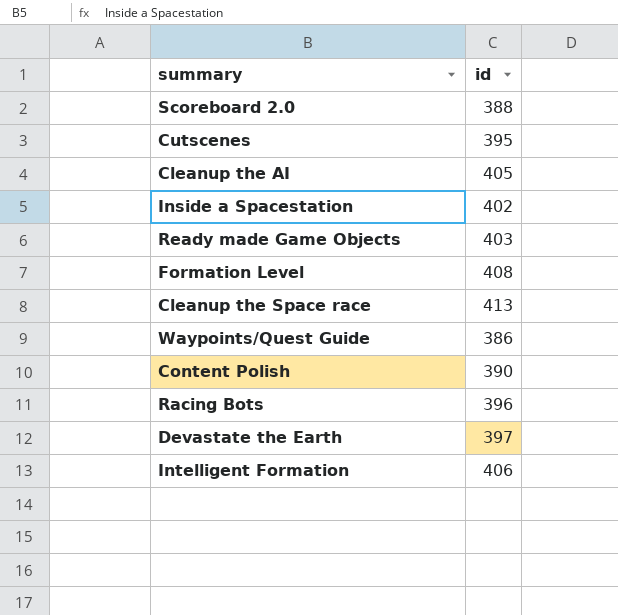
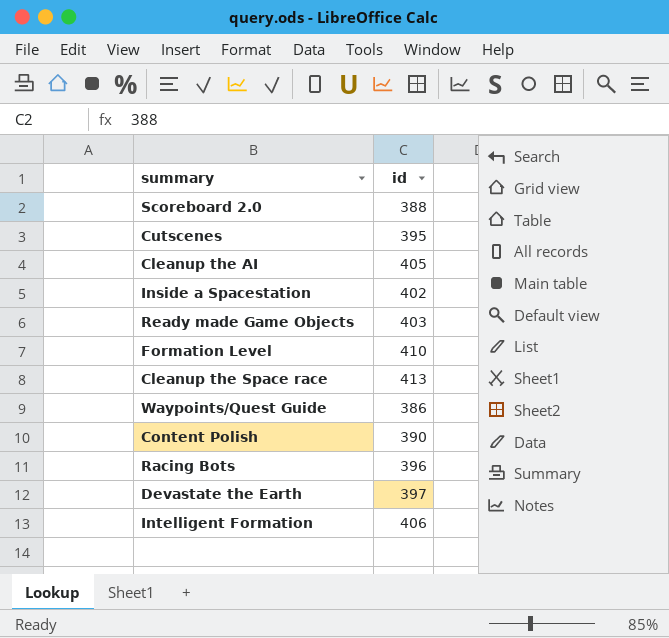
Formation Level | id: 408 -> 410

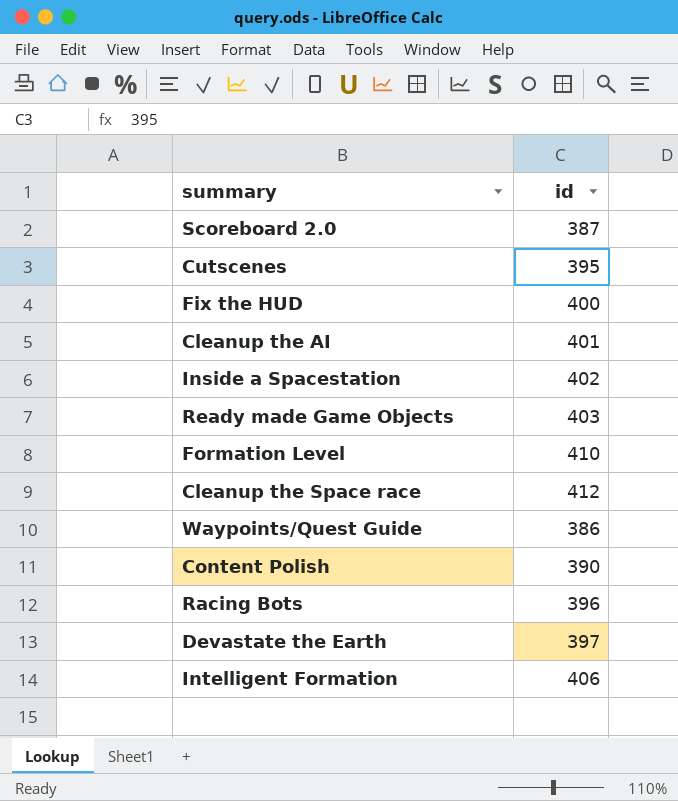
Scoreboard 2.0 | id: 388 -> 387
row Fix the HUD: none -> 400
Cleanup the AI | id: 405 -> 401
Cleanup the Space race | id: 413 -> 412

